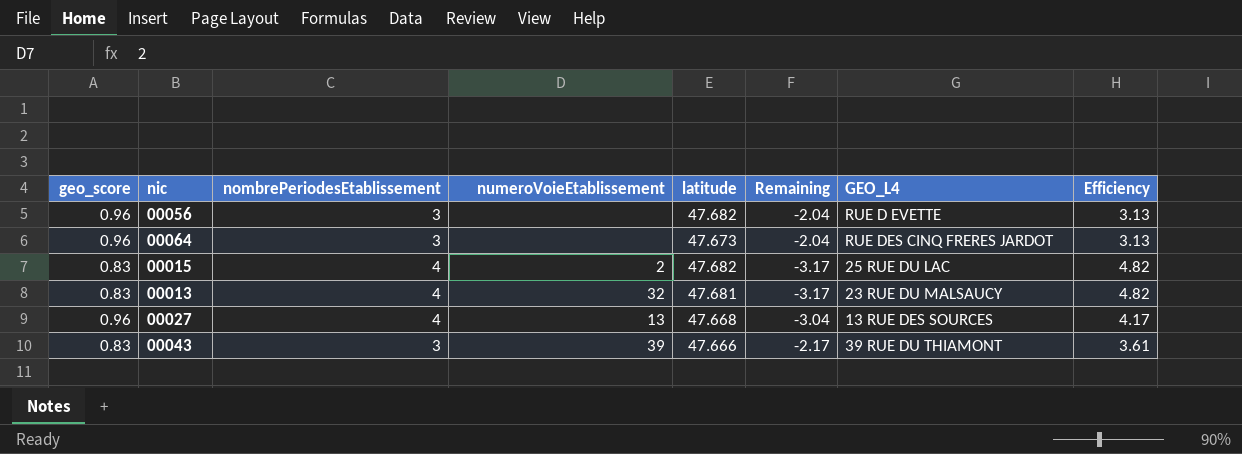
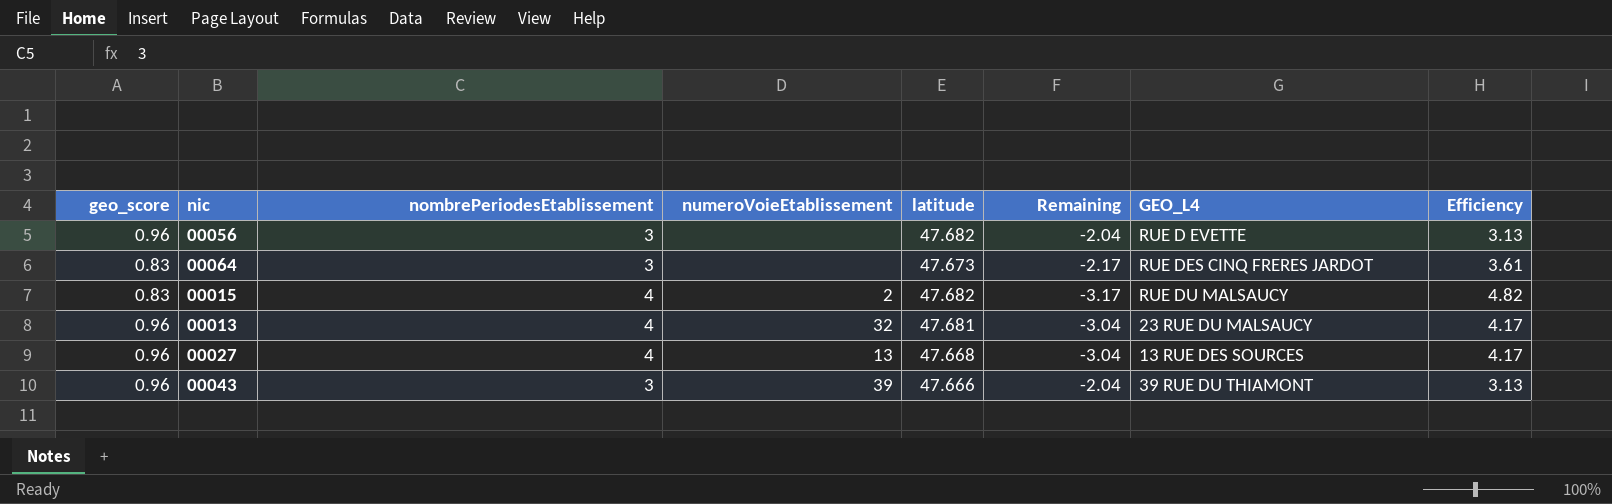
00064 | geo_score: 0.96 -> 0.83
00064 | Remaining: -2.04 -> -2.17
00064 | Efficiency: 3.13 -> 3.61
00015 | GEO_L4: 25 RUE DU LAC -> RUE DU MALSAUCY
00013 | geo_score: 0.83 -> 0.96
00013 | Remaining: -3.17 -> -3.04
00013 | Efficiency: 4.82 -> 4.17
00043 | geo_score: 0.83 -> 0.96
00043 | Remaining: -2.17 -> -2.04
00043 | Efficiency: 3.61 -> 3.13

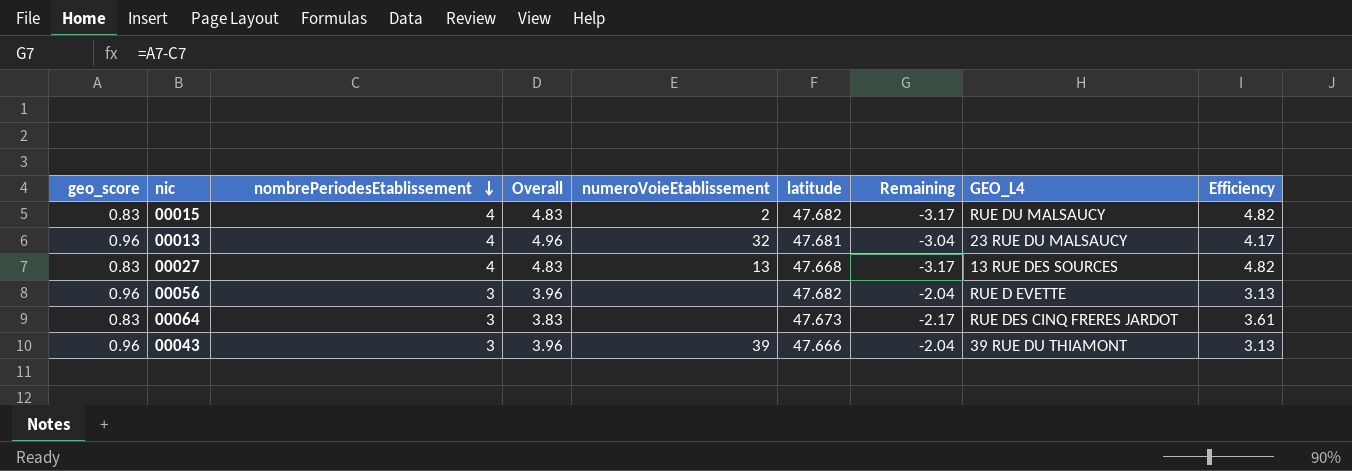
row order: none -> nombrePeriodesEtablissement descending
column Overall | formula: none -> [geo_score] + [nombrePeriodesEtablissement]
00027 | geo_score: 0.96 -> 0.83
00027 | Remaining: -3.04 -> -3.17
00027 | Efficiency: 4.17 -> 4.82

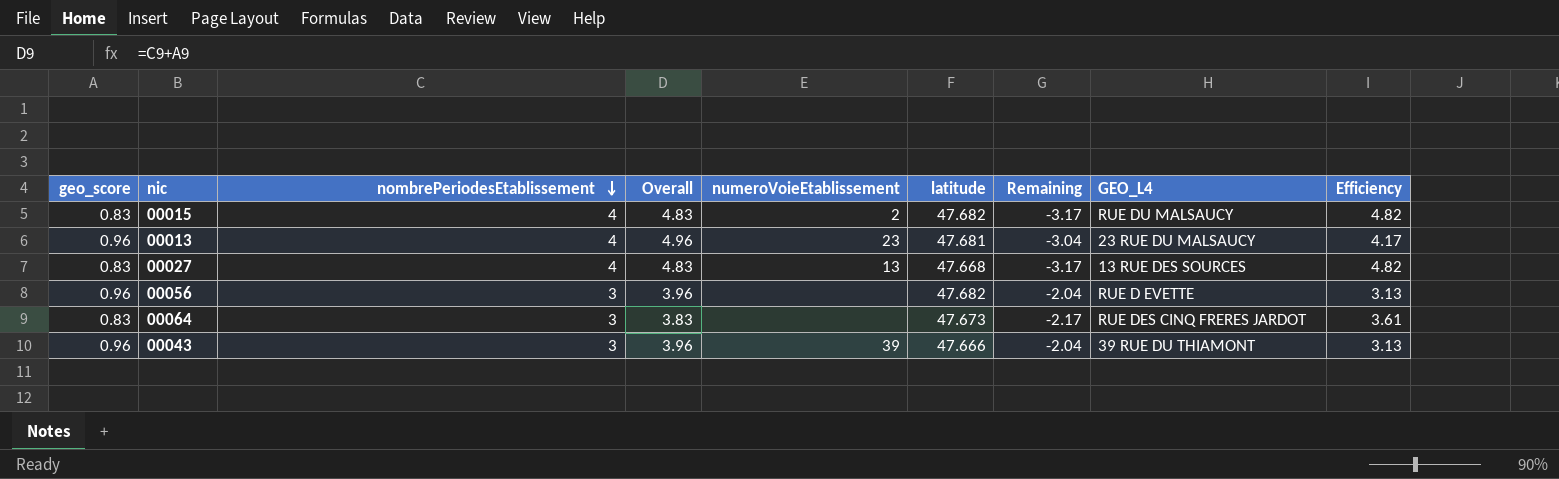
00013 | numeroVoieEtablissement: 32 -> 23

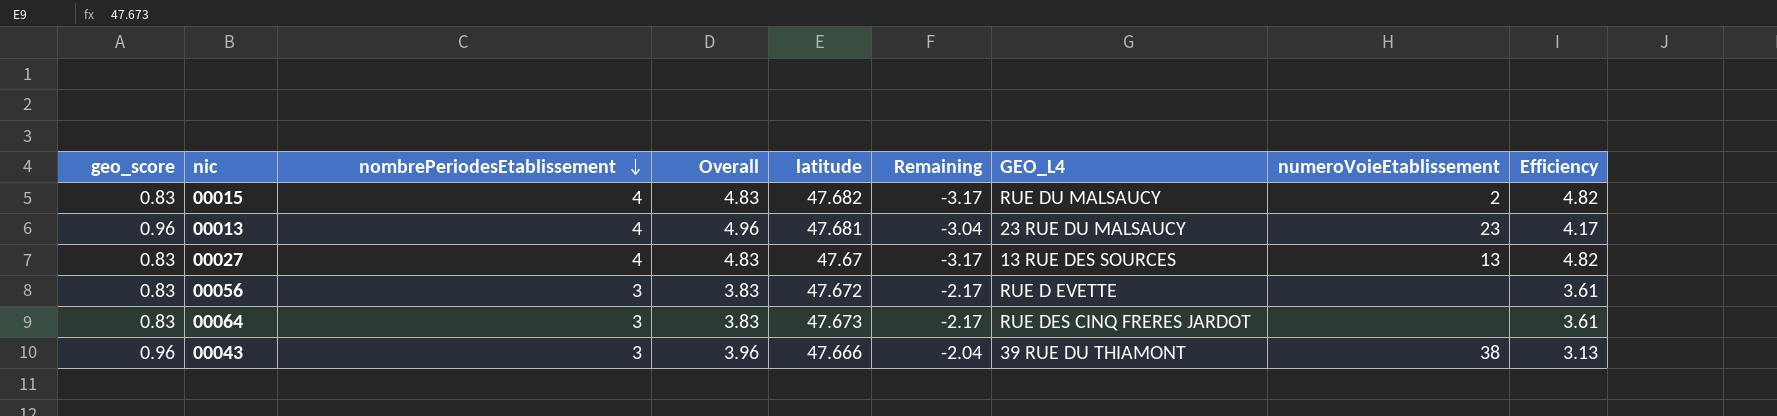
column numeroVoieEtablissement | position: 5 -> 8
00027 | latitude: 47.668 -> 47.67
00056 | geo_score: 0.96 -> 0.83
00056 | Overall: 3.96 -> 3.83
00056 | latitude: 47.682 -> 47.672
00056 | Remaining: -2.04 -> -2.17
00056 | Efficiency: 3.13 -> 3.61
00043 | numeroVoieEtablissement: 39 -> 38

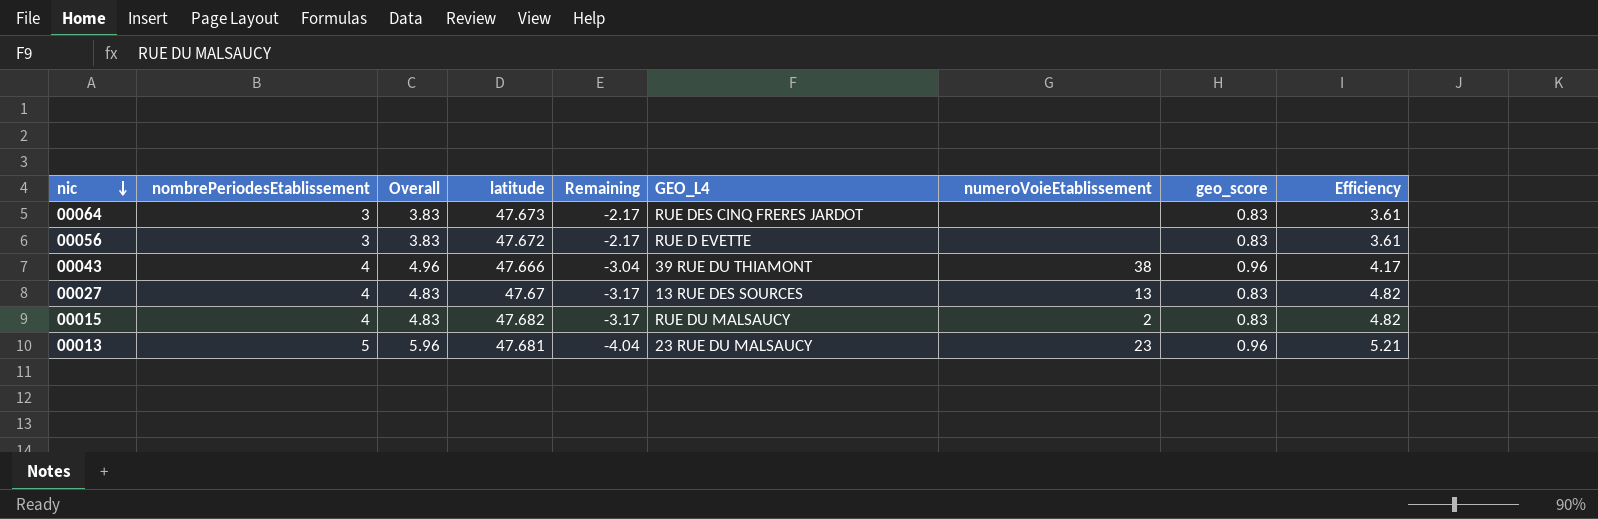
row order: nombrePeriodesEtablissement descending -> nic descending
column geo_score | position: 1 -> 8
00043 | nombrePeriodesEtablissement: 3 -> 4
00043 | Overall: 3.96 -> 4.96
00043 | Remaining: -2.04 -> -3.04
00043 | Efficiency: 3.13 -> 4.17
00013 | nombrePeriodesEtablissement: 4 -> 5
00013 | Overall: 4.96 -> 5.96
00013 | Remaining: -3.04 -> -4.04
00013 | Efficiency: 4.17 -> 5.21

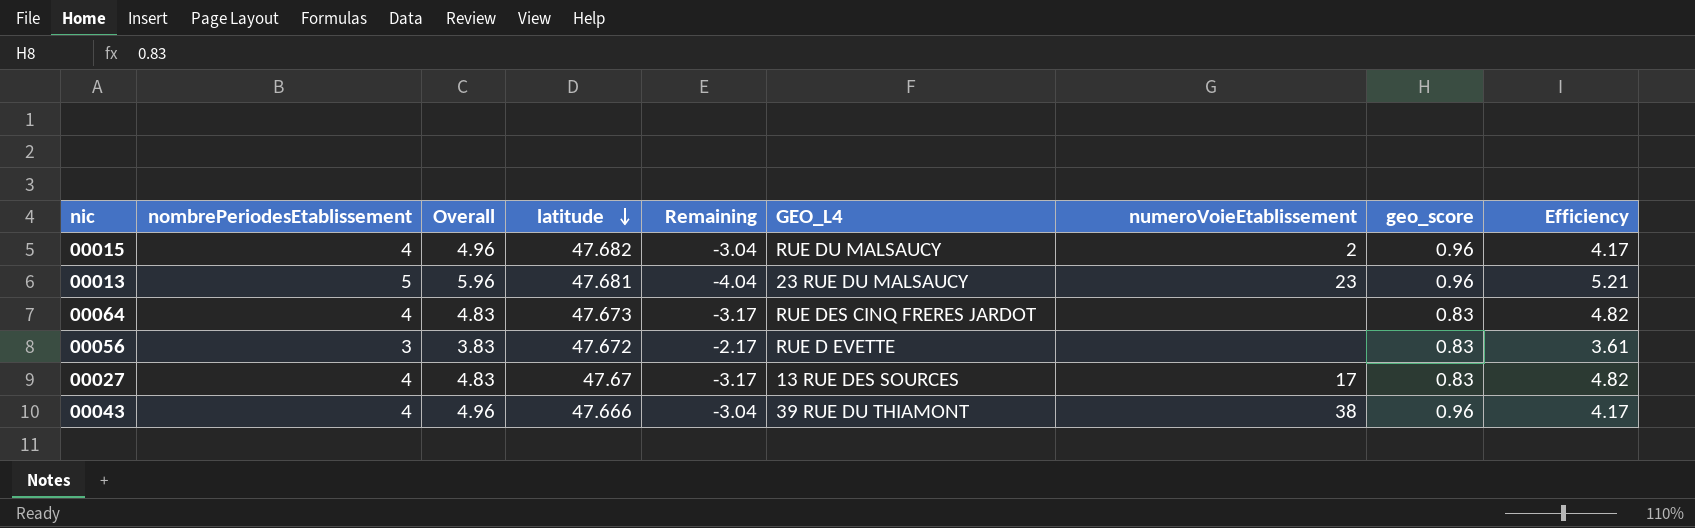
row order: nic descending -> latitude descending
00015 | Overall: 4.83 -> 4.96
00015 | Remaining: -3.17 -> -3.04
00015 | geo_score: 0.83 -> 0.96
00015 | Efficiency: 4.82 -> 4.17
00064 | nombrePeriodesEtablissement: 3 -> 4
00064 | Overall: 3.83 -> 4.83
00064 | Remaining: -2.17 -> -3.17
00064 | Efficiency: 3.61 -> 4.82
00027 | numeroVoieEtablissement: 13 -> 17

